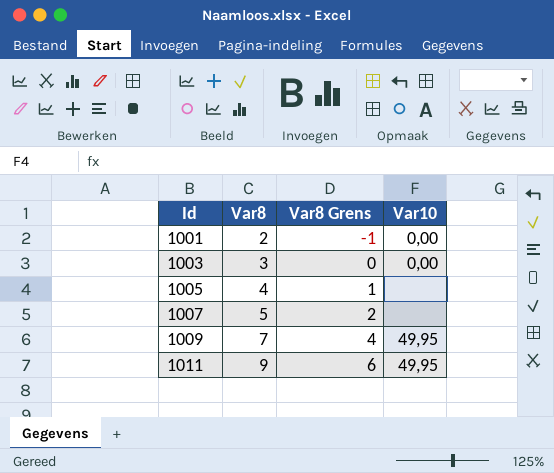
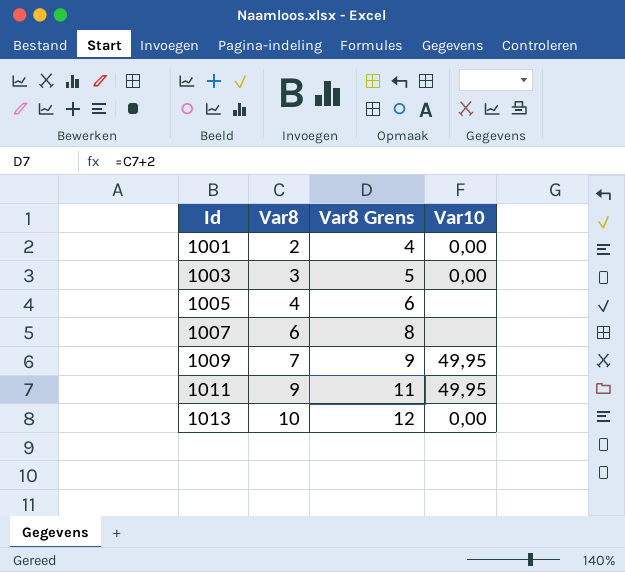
column Var8 Grens | formula: [Var8] - 3 -> [Var8] + 2
1007 | Var8: 5 -> 6
row 1013: none -> 10 | 12 | 0,00

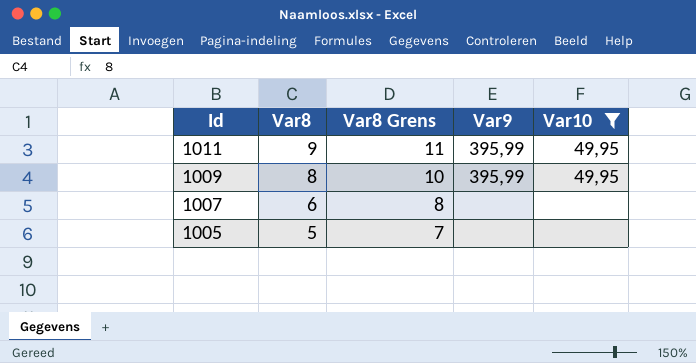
filter: none -> Var10 != 0,00
row order: Id ascending -> Id descending
column Var9 | position: none -> 4
1009 | Var8: 7 -> 8
1009 | Var8 Grens: 9 -> 10
1005 | Var8: 4 -> 5
1005 | Var8 Grens: 6 -> 7

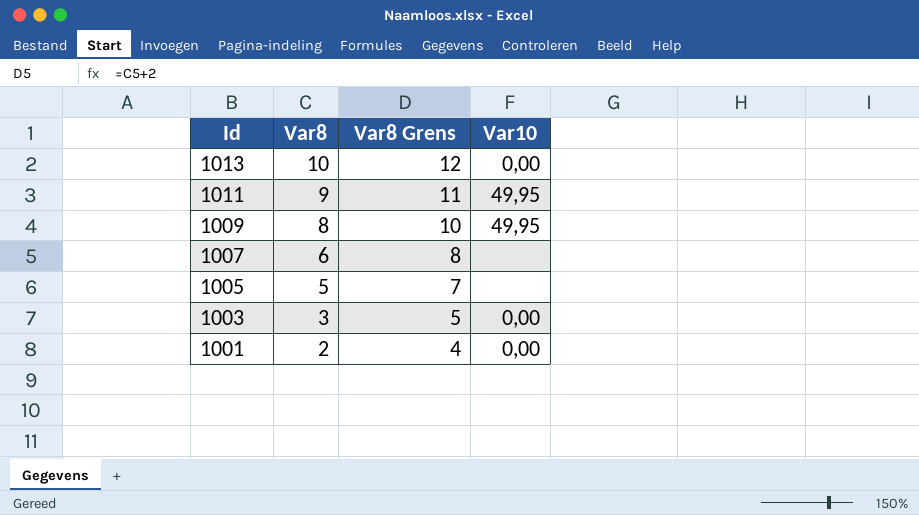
filter: Var10 != 0,00 -> none
column Var9 | position: 4 -> none

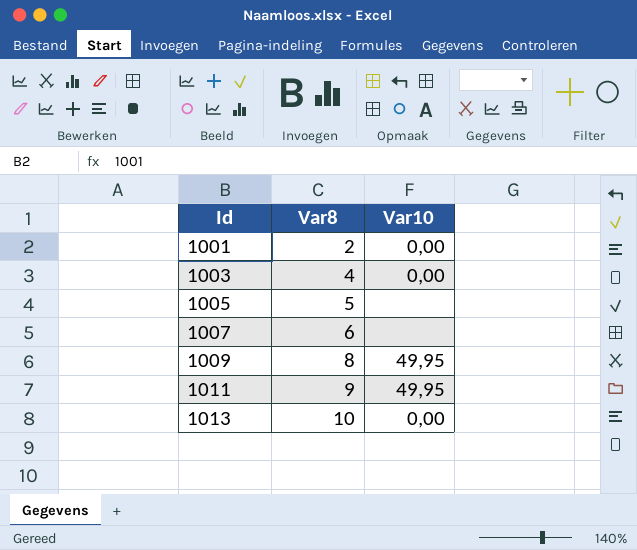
row order: Id descending -> Id ascending
column Var8 Grens | formula: [Var8] + 2 -> none
1003 | Var8: 3 -> 4

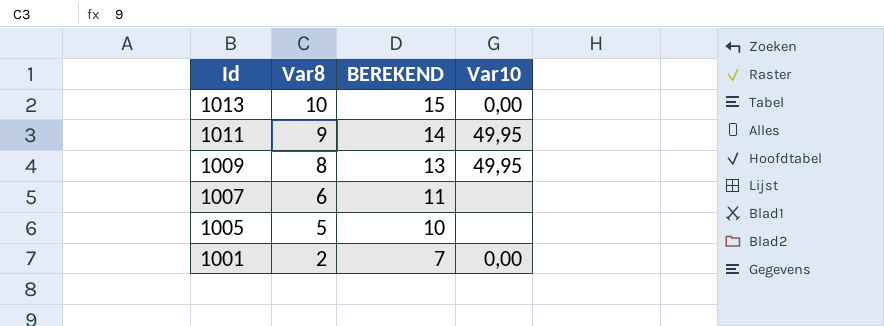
row order: Id ascending -> Id descending
column BEREKEND | formula: none -> [Var8] + 5
row 1003: 4 | 0,00 -> none

